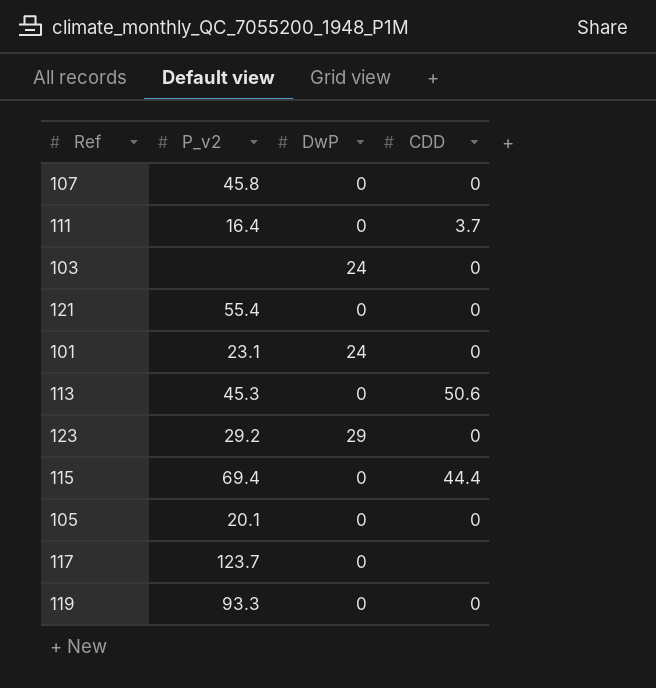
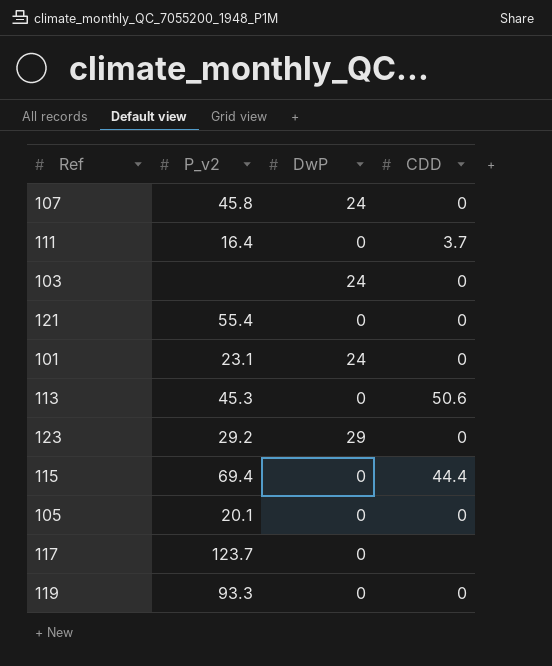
107 | DwP: 0 -> 24

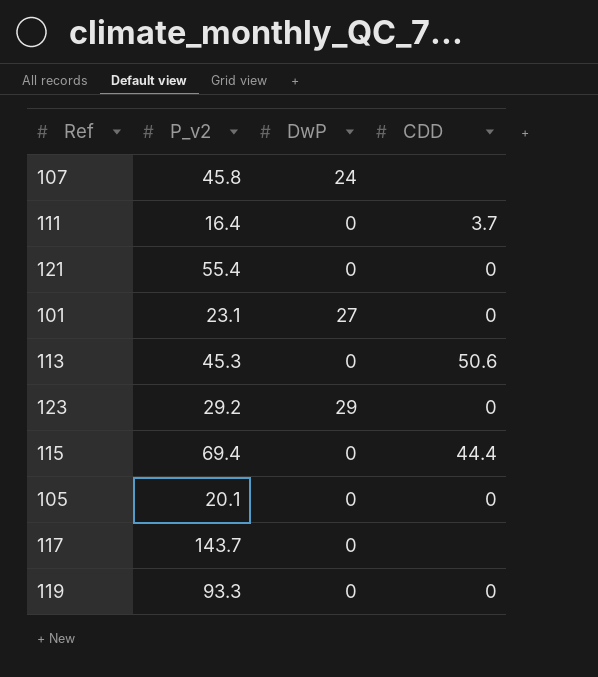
row 103: none | 24 | 0 -> none
107 | CDD: 0 -> none
101 | DwP: 24 -> 27
117 | P_v2: 123.7 -> 143.7

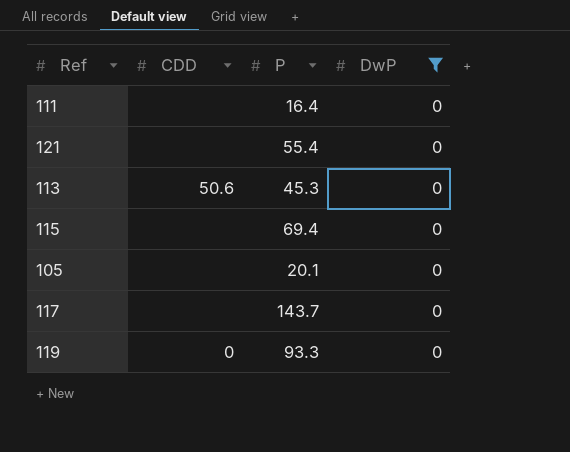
filter: none -> DwP = 0
column CDD | position: 4 -> 2
column name: P_v2 -> P
111 | CDD: 3.7 -> none
121 | CDD: 0 -> none
115 | CDD: 44.4 -> none
105 | CDD: 0 -> none

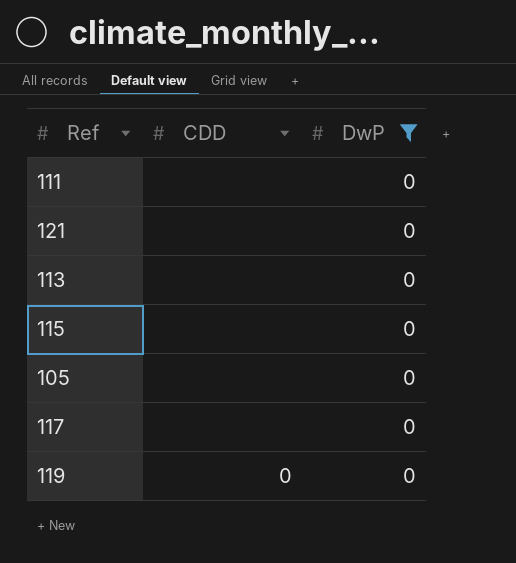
column P | position: 3 -> none
113 | CDD: 50.6 -> none

